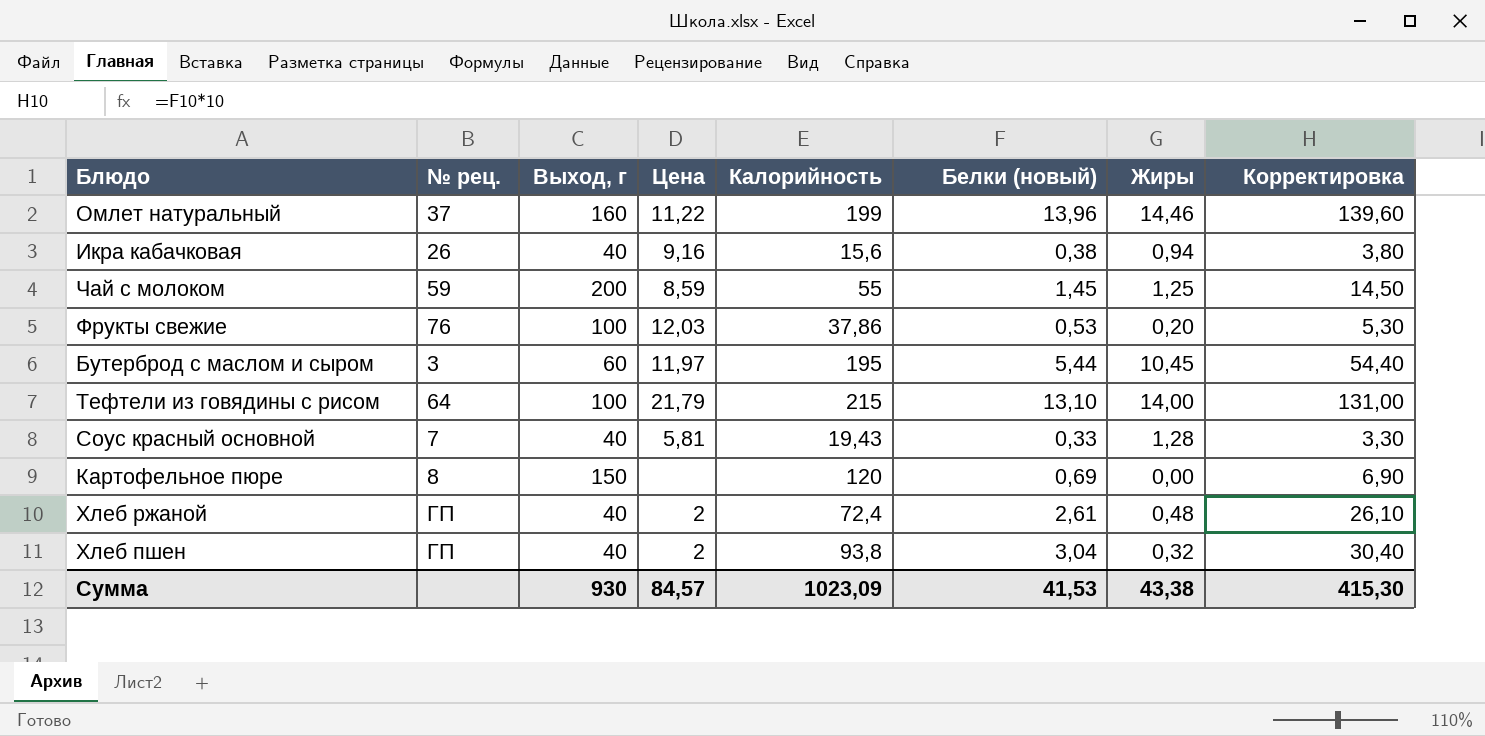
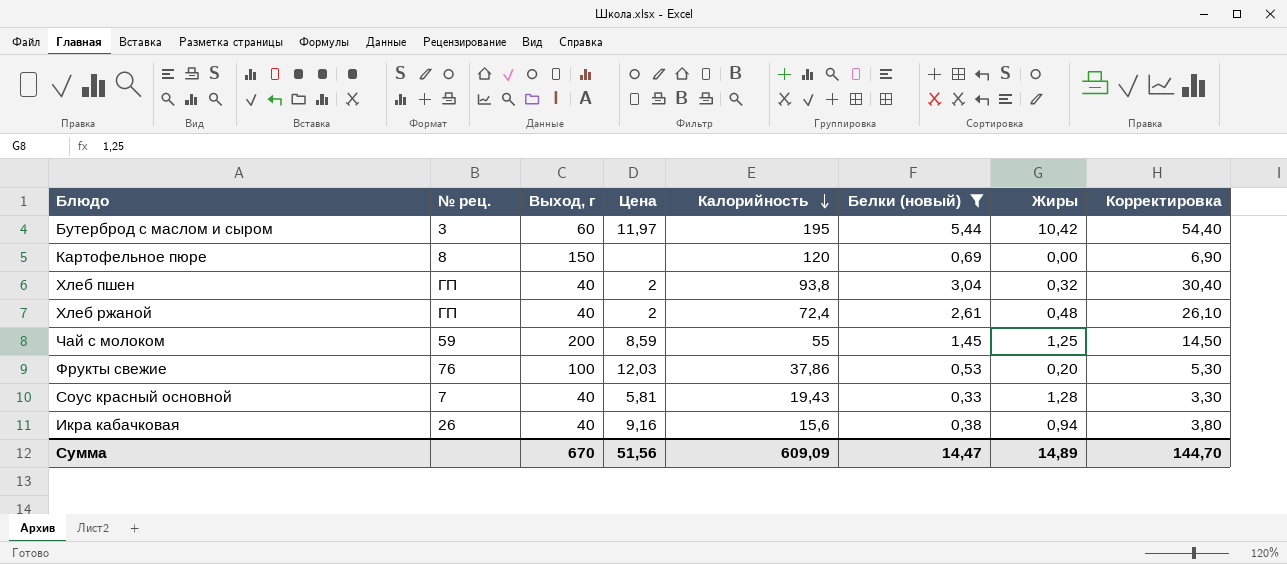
filter: none -> Белки (новый) <= 5,44
row order: none -> Калорийность descending
Бутерброд с маслом и сыром | Жиры: 10,45 -> 10,42
Сумма | Выход, г: 930 -> 670
Сумма | Цена: 84,57 -> 51,56
Сумма | Калорийность: 1023,09 -> 609,09
Сумма | Белки (новый): 41,53 -> 14,47
Сумма | Жиры: 43,38 -> 14,89
Сумма | Корректировка: 415,30 -> 144,70

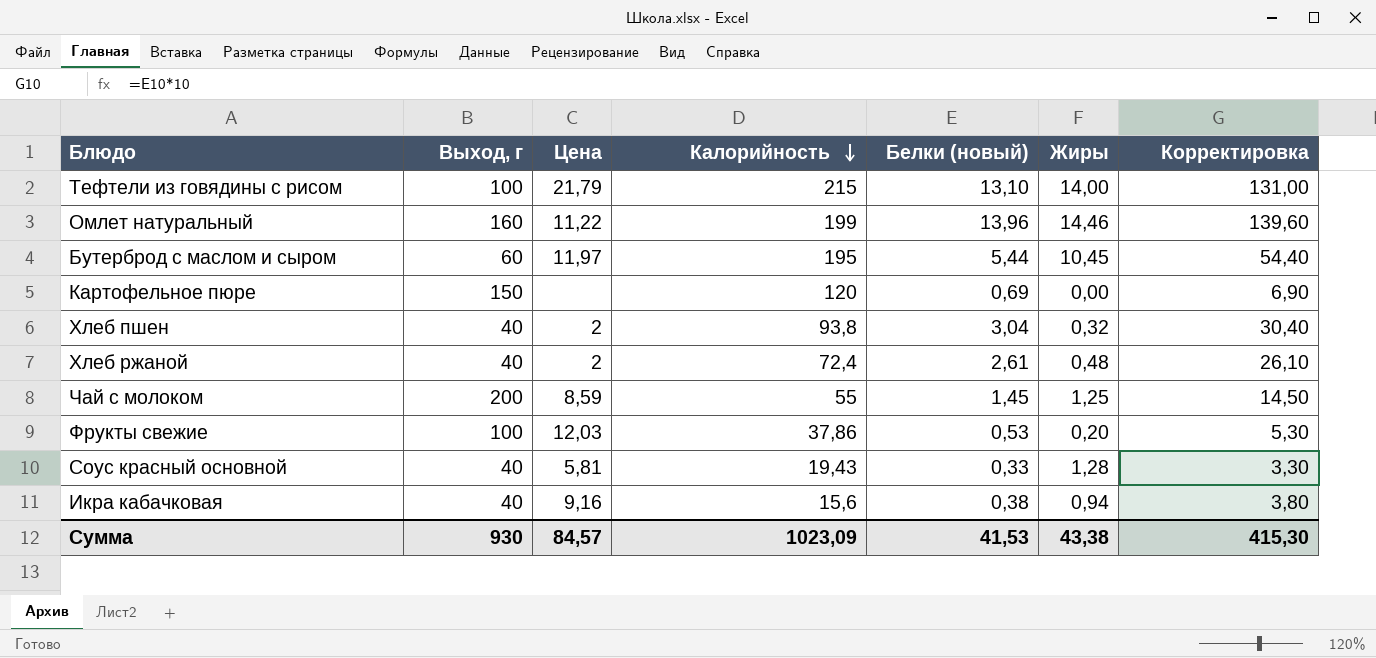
filter: Белки (новый) <= 5,44 -> none
column № рец. | position: 2 -> none
Бутерброд с маслом и сыром | Жиры: 10,42 -> 10,45
Сумма | Выход, г: 670 -> 930
Сумма | Цена: 51,56 -> 84,57
Сумма | Калорийность: 609,09 -> 1023,09
Сумма | Белки (новый): 14,47 -> 41,53
Сумма | Жиры: 14,89 -> 43,38
Сумма | Корректировка: 144,70 -> 415,30

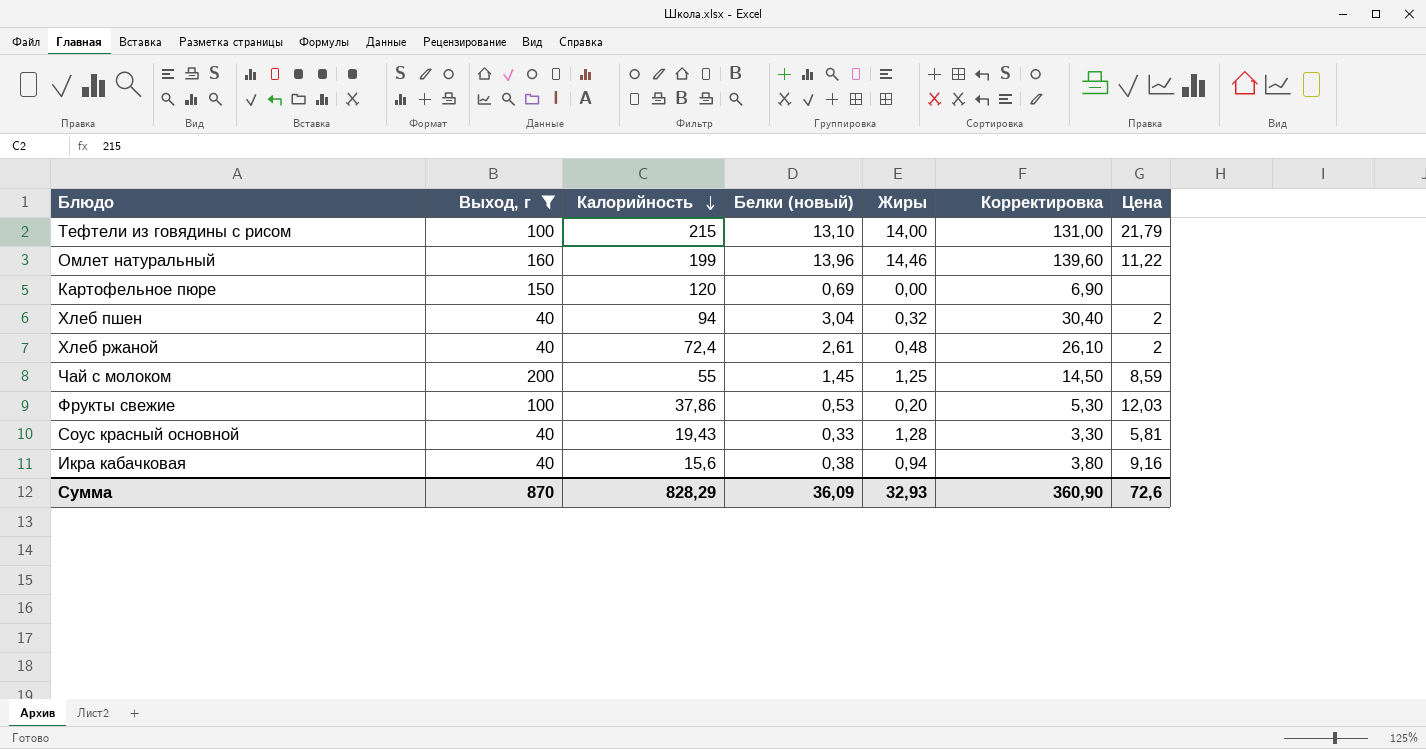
filter: none -> Выход, г != 60
column Цена | position: 3 -> 7
Хлеб пшен | Калорийность: 93,8 -> 94
Сумма | Выход, г: 930 -> 870
Сумма | Калорийность: 1023,09 -> 828,29
Сумма | Белки (новый): 41,53 -> 36,09
Сумма | Жиры: 43,38 -> 32,93
Сумма | Корректировка: 415,30 -> 360,90
Сумма | Цена: 84,57 -> 72,6

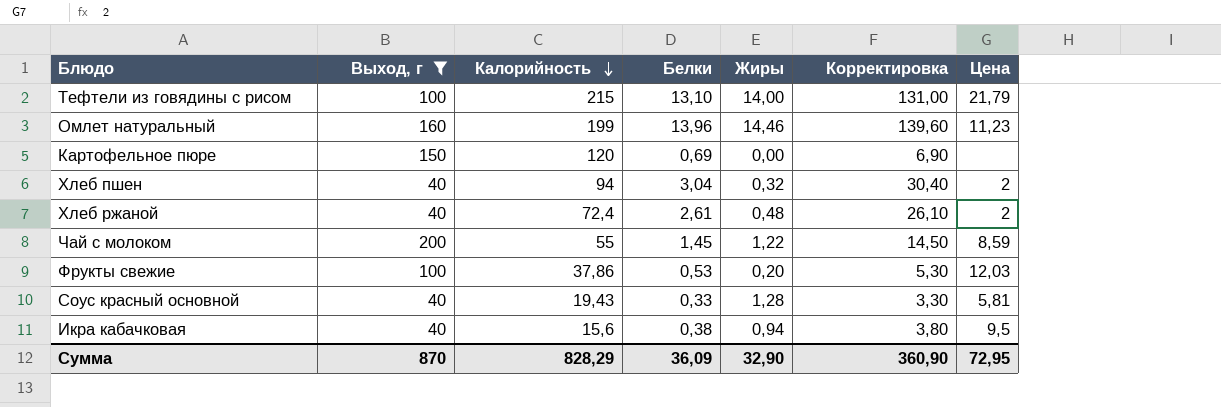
column name: Белки (новый) -> Белки
Омлет натуральный | Цена: 11,22 -> 11,23
Чай с молоком | Жиры: 1,25 -> 1,22
Икра кабачковая | Цена: 9,16 -> 9,5
Сумма | Жиры: 32,93 -> 32,90
Сумма | Цена: 72,6 -> 72,95

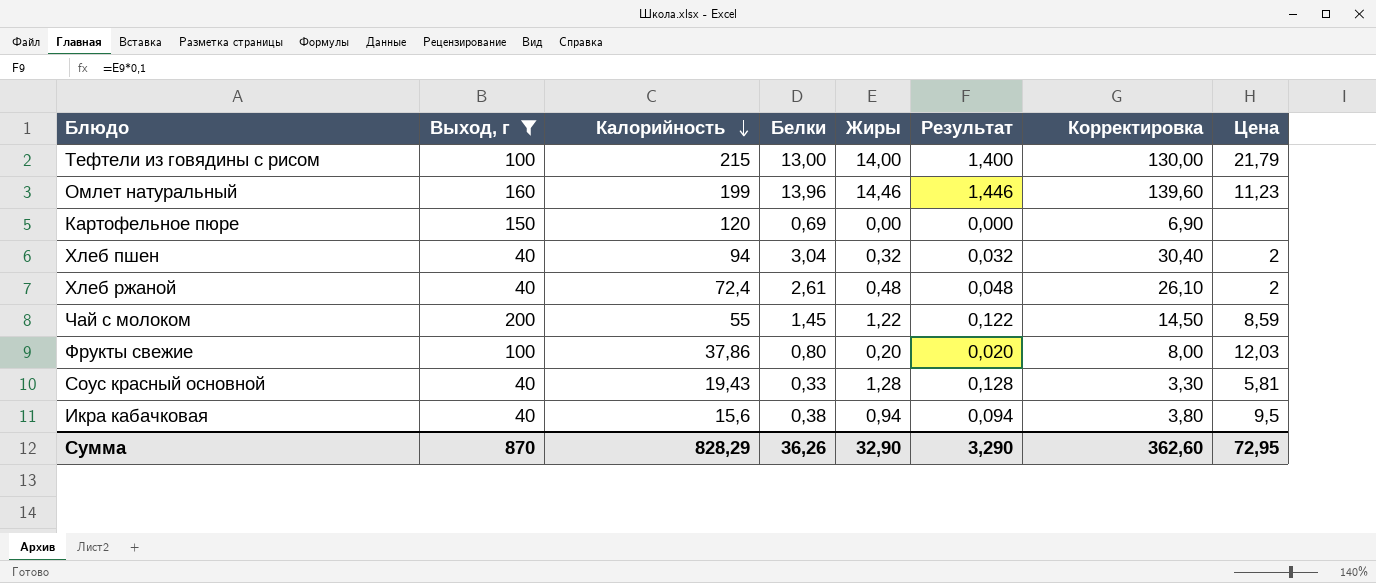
column Результат | formula: none -> [Жиры] * 0,1
Тефтели из говядины с рисом | Белки: 13,10 -> 13,00
Тефтели из говядины с рисом | Корректировка: 131,00 -> 130,00
Фрукты свежие | Белки: 0,53 -> 0,80
Фрукты свежие | Корректировка: 5,30 -> 8,00
Сумма | Белки: 36,09 -> 36,26
Сумма | Корректировка: 360,90 -> 362,60

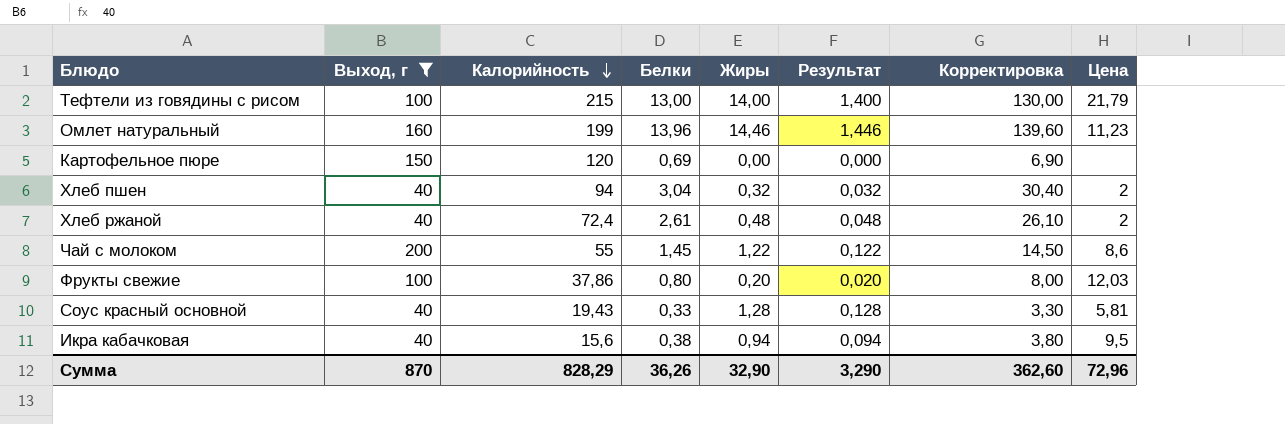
Чай с молоком | Цена: 8,59 -> 8,6
Сумма | Цена: 72,95 -> 72,96

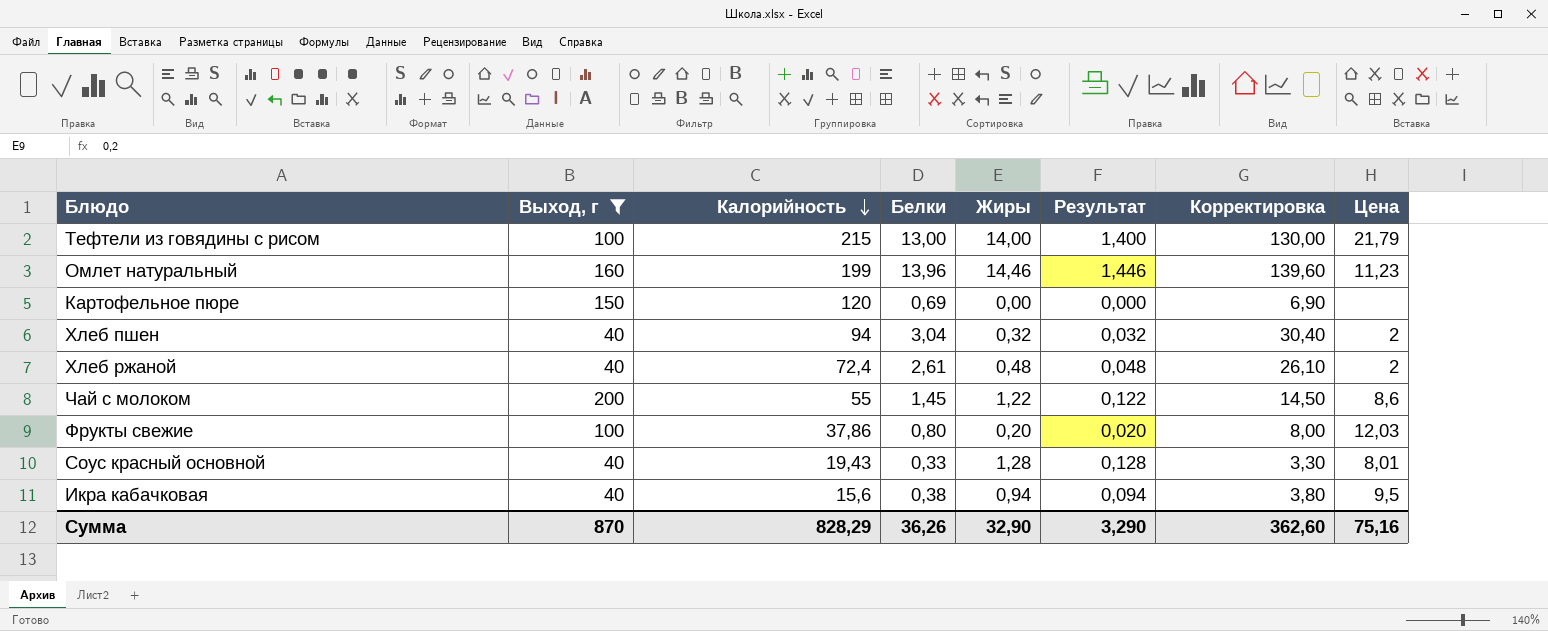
Соус красный основной | Цена: 5,81 -> 8,01
Сумма | Цена: 72,96 -> 75,16

